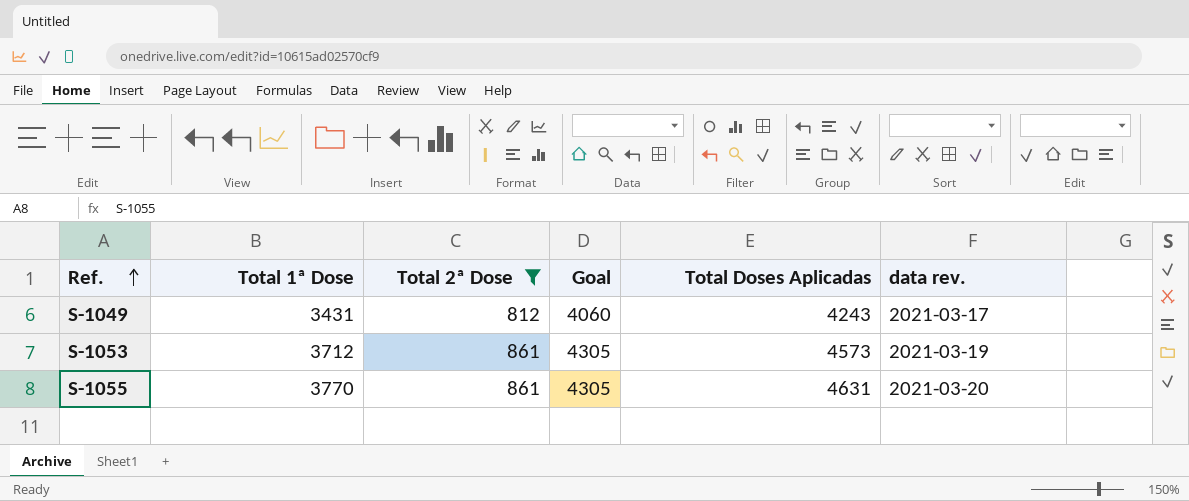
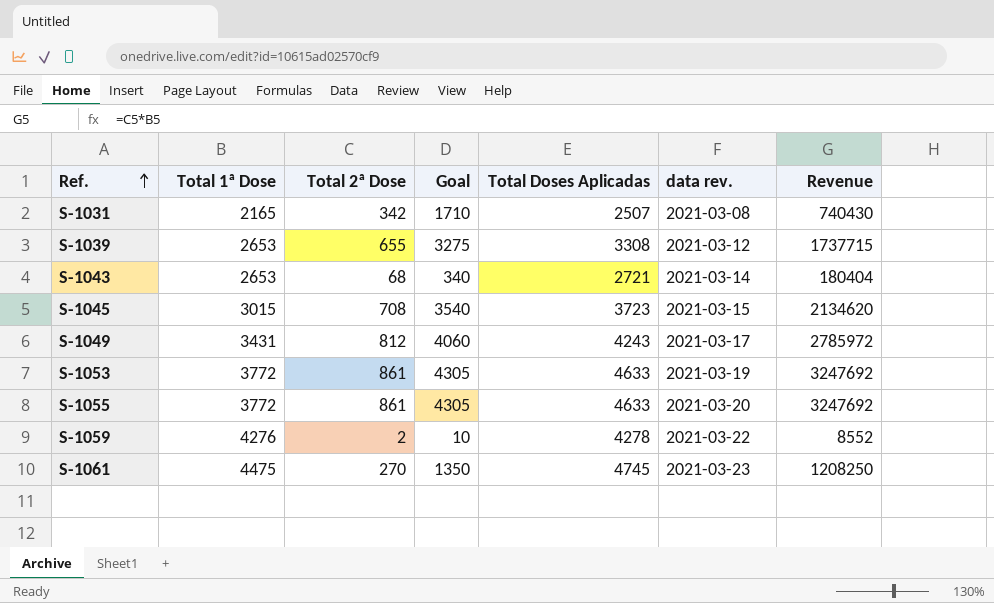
filter: Total 2ª Dose >= 812 -> none
column Revenue | formula: none -> [Total 1ª Dose] * [Total 2ª Dose]
S-1053 | Total 1ª Dose: 3712 -> 3772
S-1053 | Total Doses Aplicadas: 4573 -> 4633
S-1055 | Total 1ª Dose: 3770 -> 3772
S-1055 | Total Doses Aplicadas: 4631 -> 4633

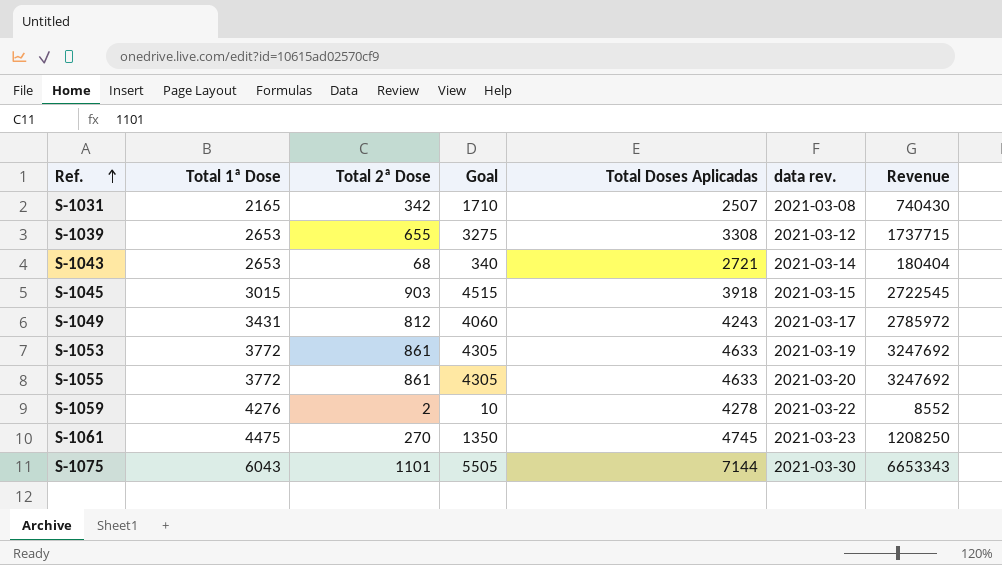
S-1045 | Total 2ª Dose: 708 -> 903
S-1045 | Goal: 3540 -> 4515
S-1045 | Total Doses Aplicadas: 3723 -> 3918
S-1045 | Revenue: 2134620 -> 2722545
row S-1075: none -> 6043 | 1101 | 5505 | 7144 | 2021-03-30 | 6653343

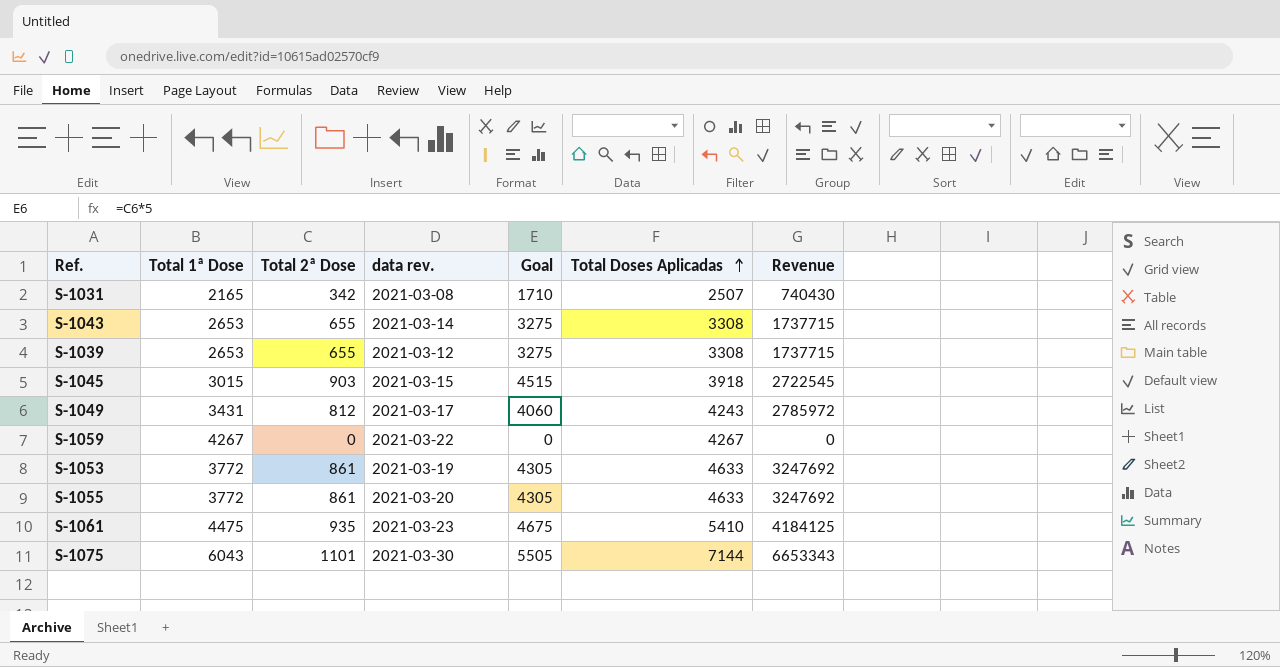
row order: Ref. ascending -> Total Doses Aplicadas ascending
column data rev. | position: 6 -> 4
S-1043 | Total 2ª Dose: 68 -> 655
S-1043 | Goal: 340 -> 3275
S-1043 | Total Doses Aplicadas: 2721 -> 3308
S-1043 | Revenue: 180404 -> 1737715
S-1059 | Total 1ª Dose: 4276 -> 4267
S-1059 | Total 2ª Dose: 2 -> 0
S-1059 | Goal: 10 -> 0
S-1059 | Total Doses Aplicadas: 4278 -> 4267
S-1059 | Revenue: 8552 -> 0
S-1061 | Total 2ª Dose: 270 -> 935
S-1061 | Goal: 1350 -> 4675
S-1061 | Total Doses Aplicadas: 4745 -> 5410
S-1061 | Revenue: 1208250 -> 4184125

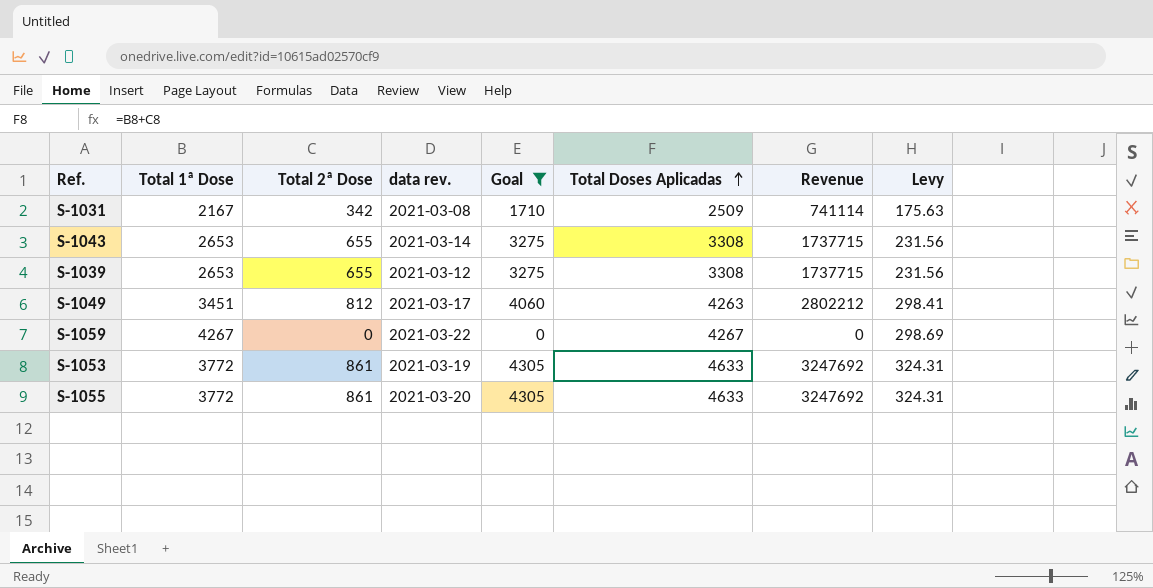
filter: none -> Goal <= 4305
column Levy | formula: none -> [Total Doses Aplicadas] * 0.07
S-1031 | Total 1ª Dose: 2165 -> 2167
S-1031 | Total Doses Aplicadas: 2507 -> 2509
S-1031 | Revenue: 740430 -> 741114
S-1049 | Total 1ª Dose: 3431 -> 3451
S-1049 | Total Doses Aplicadas: 4243 -> 4263
S-1049 | Revenue: 2785972 -> 2802212

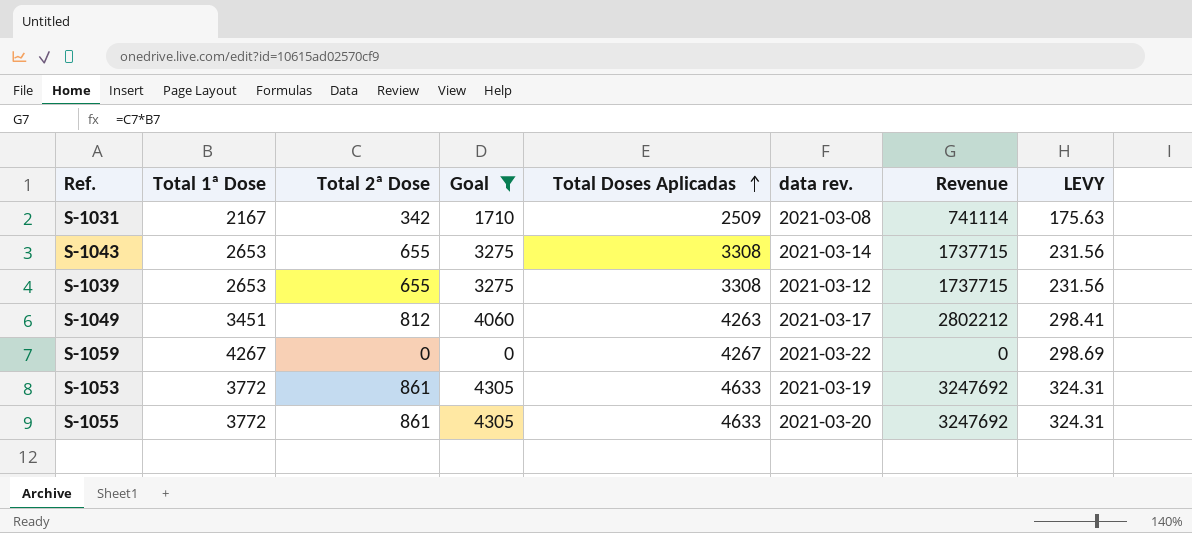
column data rev. | position: 4 -> 6
column name: Levy -> LEVY

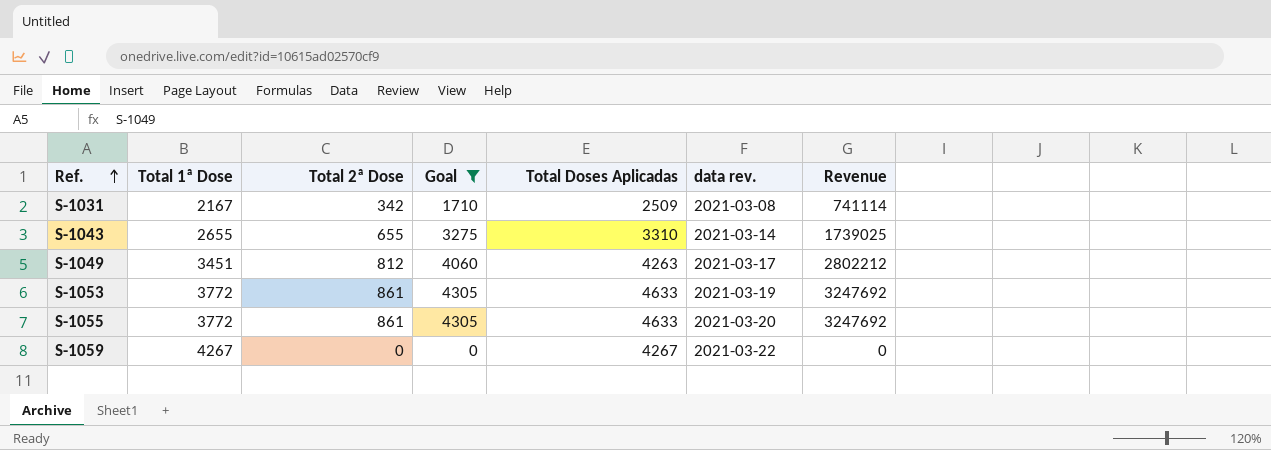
row order: Total Doses Aplicadas ascending -> Ref. ascending
column LEVY | formula: [Total Doses Aplicadas] * 0.07 -> none
row S-1039: 2653 | 655 | 3275 | 3308 | 2021-03-12 | 1737715 | 231.56 -> none
S-1043 | Total 1ª Dose: 2653 -> 2655
S-1043 | Total Doses Aplicadas: 3308 -> 3310
S-1043 | Revenue: 1737715 -> 1739025

